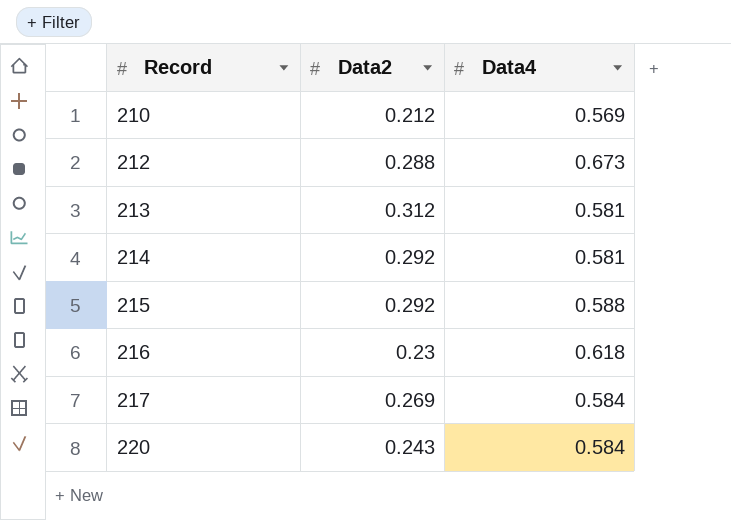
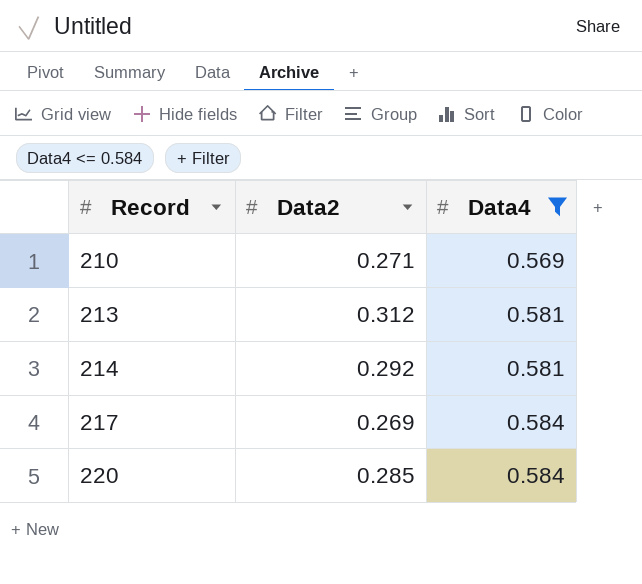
filter: none -> Data4 <= 0.584
210 | Data2: 0.212 -> 0.271
220 | Data2: 0.243 -> 0.285

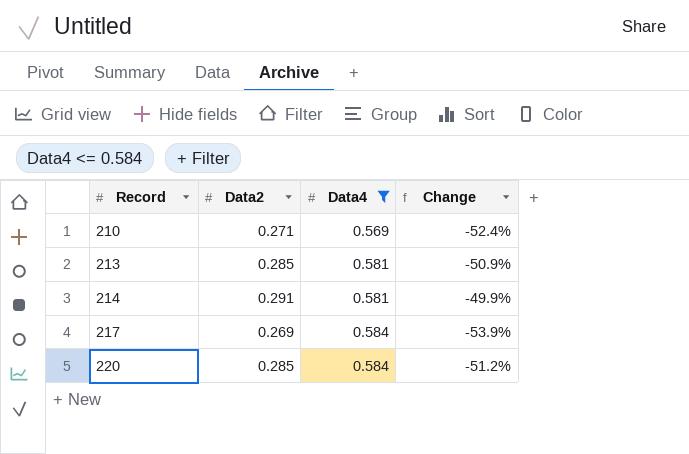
column Change | formula: none -> ([Data2] - [Data4]) / [Data4]
213 | Data2: 0.312 -> 0.285
214 | Data2: 0.292 -> 0.291

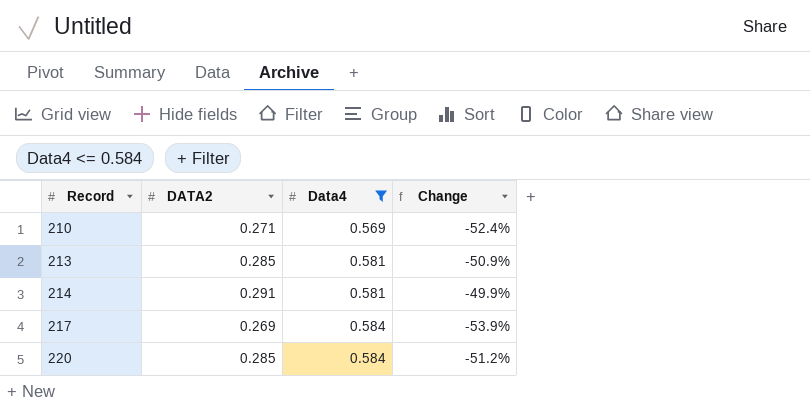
column name: Data2 -> DATA2

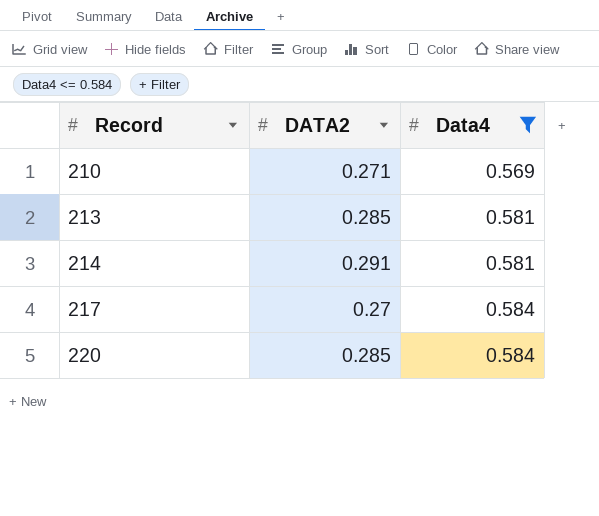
column Change | formula: ([DATA2] - [Data4]) / [Data4] -> none
217 | DATA2: 0.269 -> 0.27

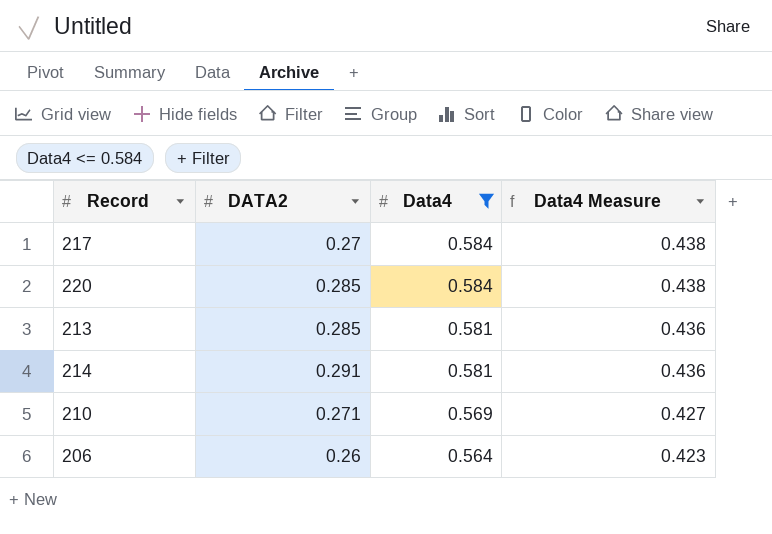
row order: Record ascending -> Data4 descending
column Data4 Measure | formula: none -> [Data4] * 0.75
row 206: none -> 0.26 | 0.564 | 0.423

